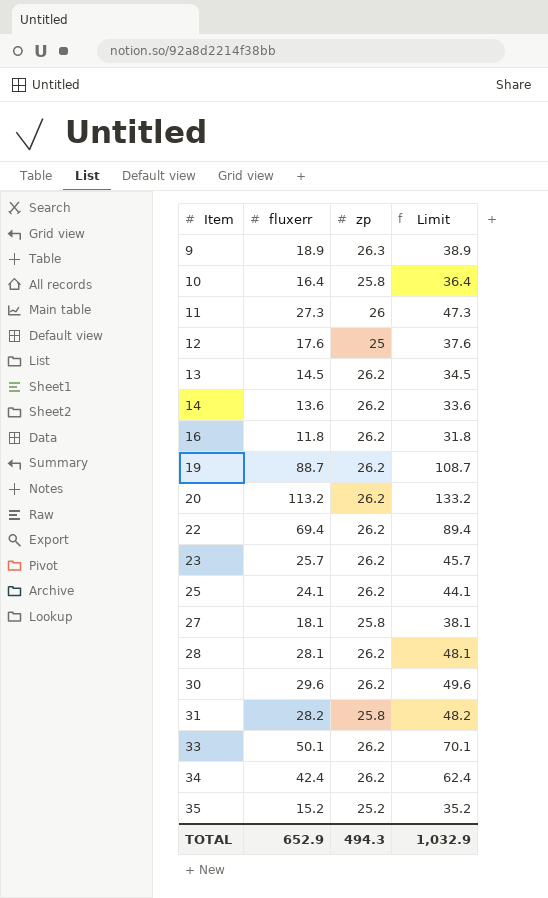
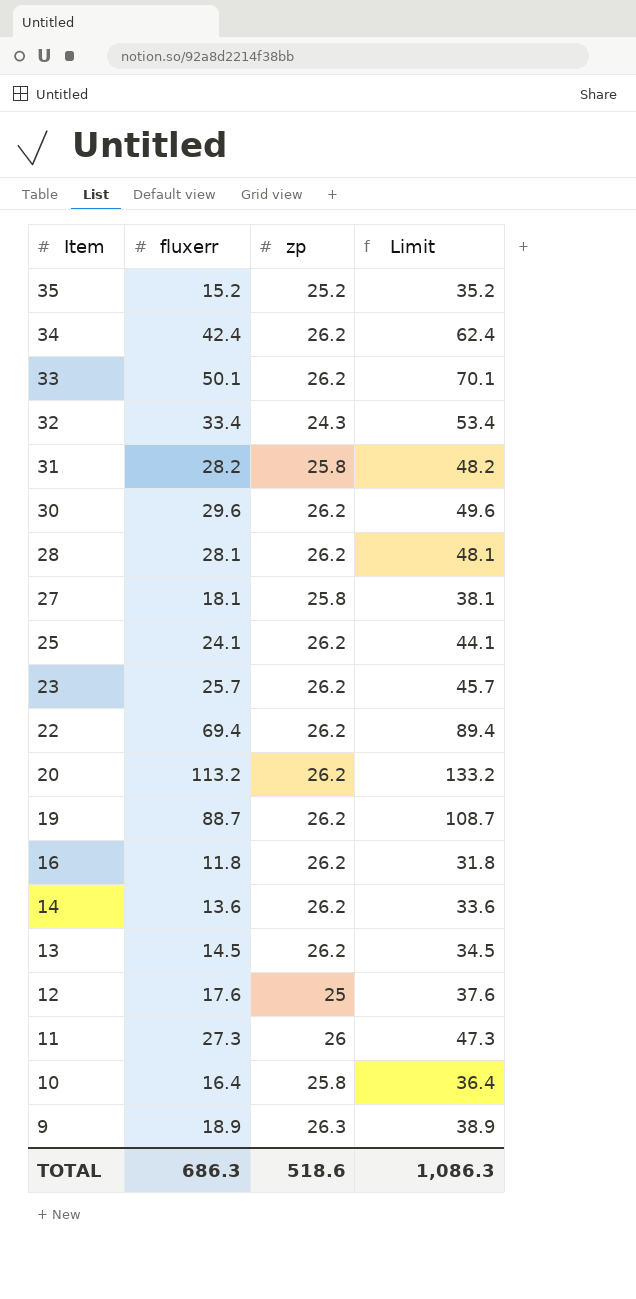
row order: Item ascending -> Item descending
row 32: none -> 33.4 | 24.3 | 53.4
TOTAL | fluxerr: 652.9 -> 686.3
TOTAL | zp: 494.3 -> 518.6
TOTAL | Limit: 1,032.9 -> 1,086.3

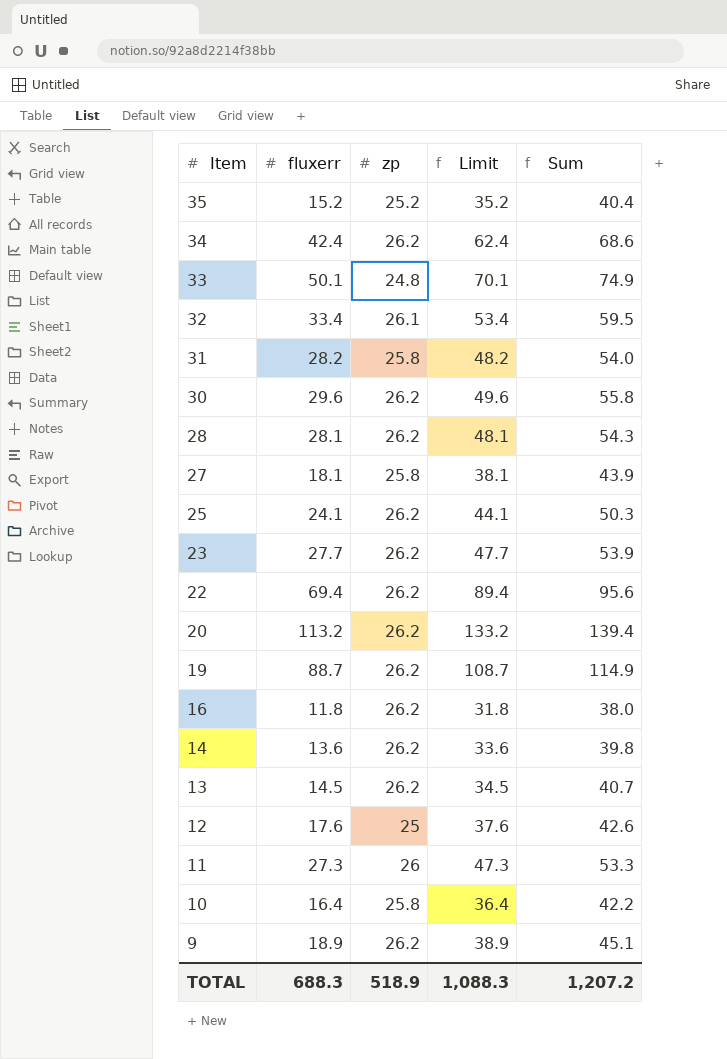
column Sum | formula: none -> [fluxerr] + [zp]
33 | zp: 26.2 -> 24.8
32 | zp: 24.3 -> 26.1
23 | fluxerr: 25.7 -> 27.7
23 | Limit: 45.7 -> 47.7
9 | zp: 26.3 -> 26.2
TOTAL | fluxerr: 686.3 -> 688.3
TOTAL | zp: 518.6 -> 518.9
TOTAL | Limit: 1,086.3 -> 1,088.3

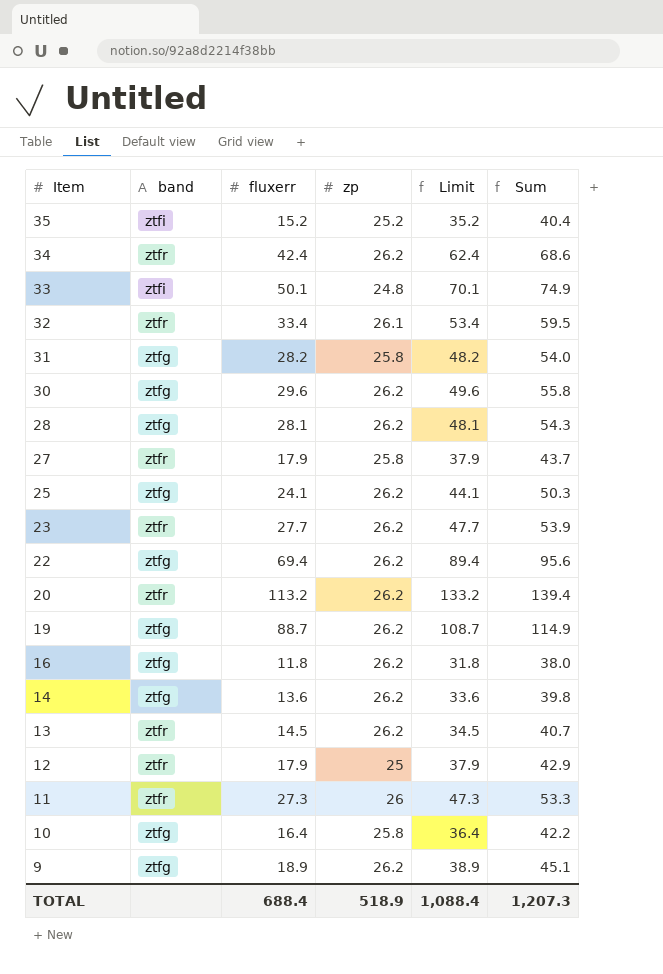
column band | position: none -> 2
27 | fluxerr: 18.1 -> 17.9
27 | Limit: 38.1 -> 37.9
27 | Sum: 43.9 -> 43.7
12 | fluxerr: 17.6 -> 17.9
12 | Limit: 37.6 -> 37.9
12 | Sum: 42.6 -> 42.9
TOTAL | fluxerr: 688.3 -> 688.4
TOTAL | Limit: 1,088.3 -> 1,088.4
TOTAL | Sum: 1,207.2 -> 1,207.3

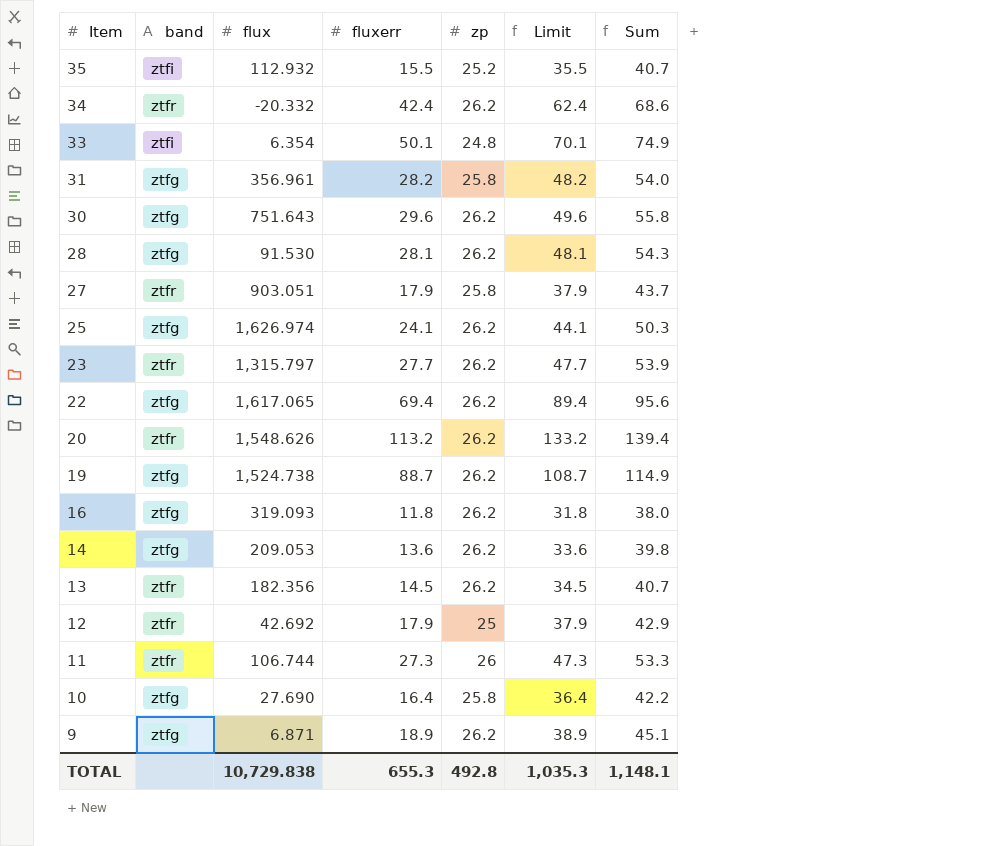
column flux | position: none -> 3
row 32: ztfr | 33.4 | 26.1 | 53.4 | 59.5 -> none
35 | fluxerr: 15.2 -> 15.5
35 | Limit: 35.2 -> 35.5
35 | Sum: 40.4 -> 40.7
TOTAL | fluxerr: 688.4 -> 655.3
TOTAL | zp: 518.9 -> 492.8
TOTAL | Limit: 1,088.4 -> 1,035.3
TOTAL | Sum: 1,207.3 -> 1,148.1

